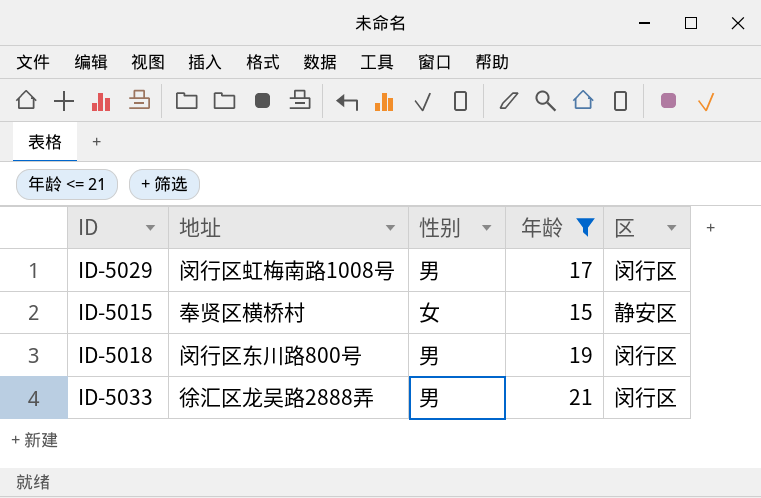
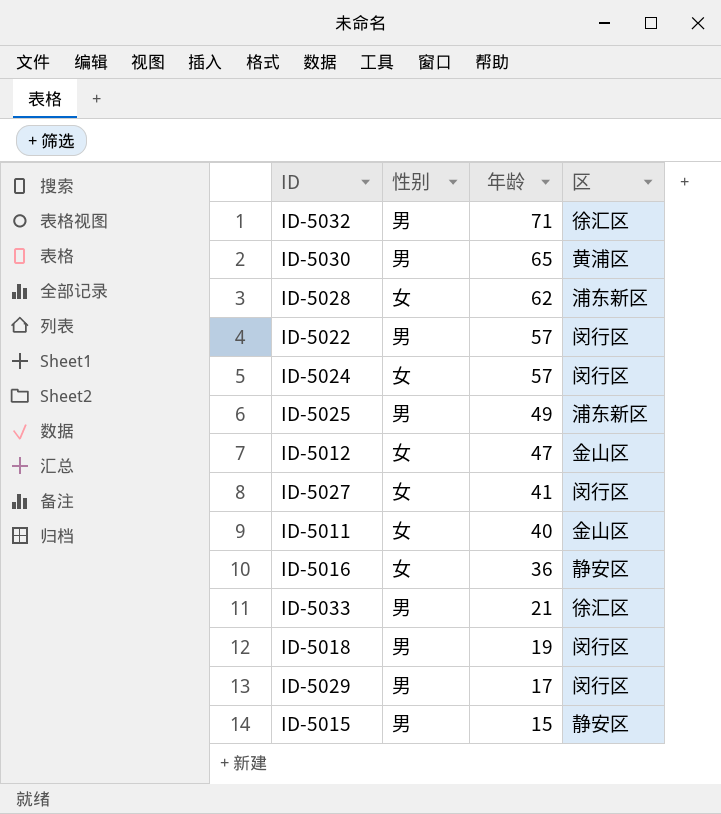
filter: 年龄 <= 21 -> none
row order: none -> 年龄 descending
column 地址 | position: 2 -> none
ID-5033 | 区: 闵行区 -> 徐汇区
ID-5015 | 性别: 女 -> 男

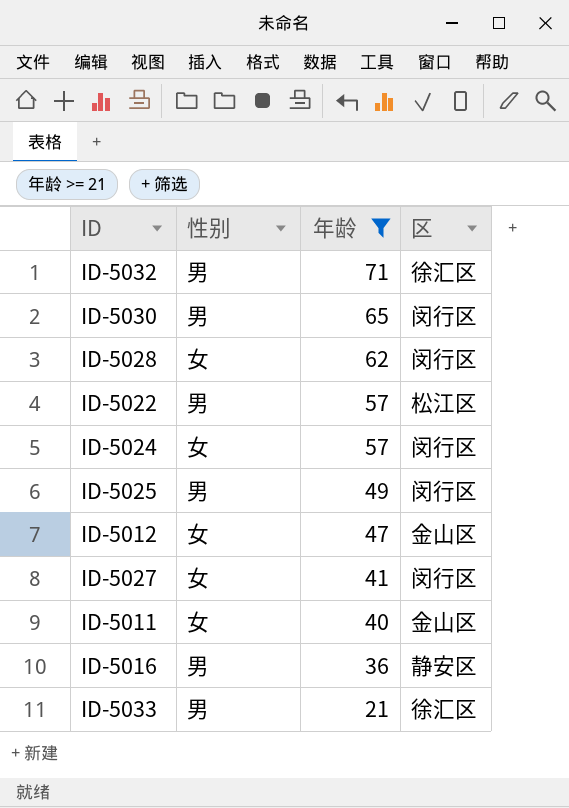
filter: none -> 年龄 >= 21
ID-5030 | 区: 黄浦区 -> 闵行区
ID-5028 | 区: 浦东新区 -> 闵行区
ID-5022 | 区: 闵行区 -> 松江区
ID-5025 | 区: 浦东新区 -> 闵行区
ID-5016 | 性别: 女 -> 男

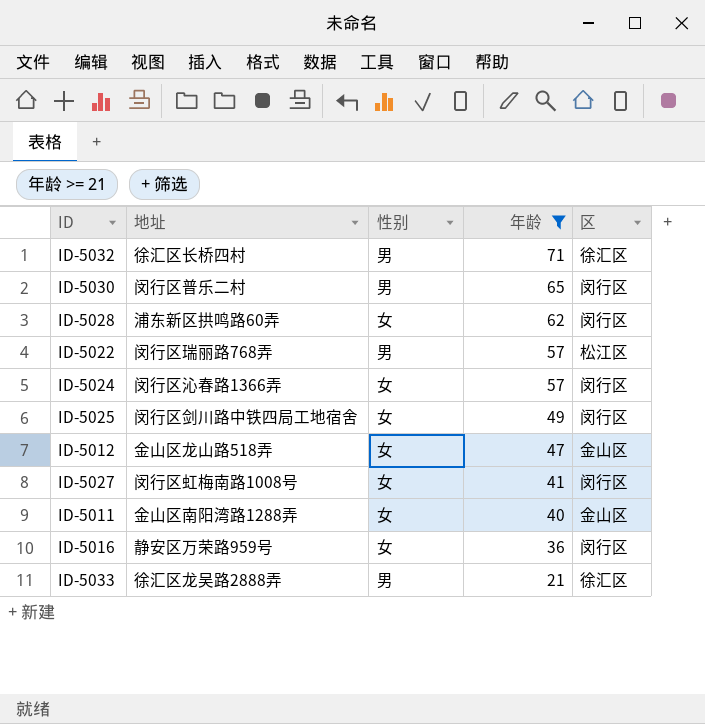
column 地址 | position: none -> 2
ID-5025 | 性别: 男 -> 女
ID-5016 | 性别: 男 -> 女
ID-5016 | 区: 静安区 -> 闵行区

